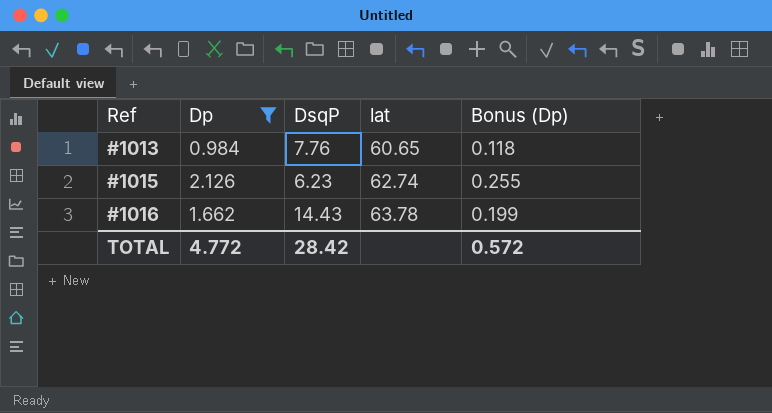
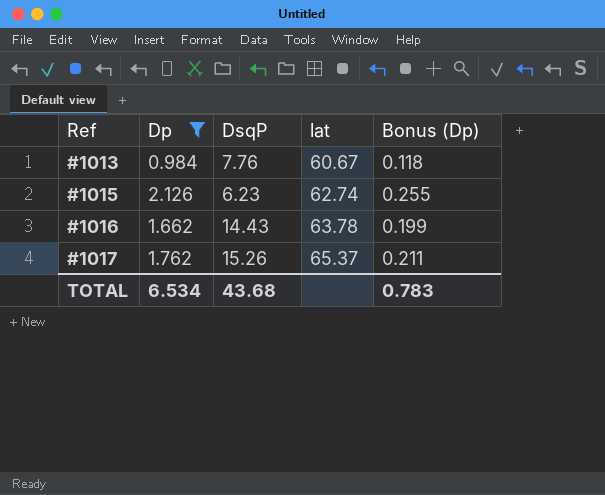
#1013 | lat: 60.65 -> 60.67
row #1017: none -> 1.762 | 15.26 | 65.37 | 0.211
TOTAL | Dp: 4.772 -> 6.534
TOTAL | DsqP: 28.42 -> 43.68
TOTAL | Bonus (Dp): 0.572 -> 0.783

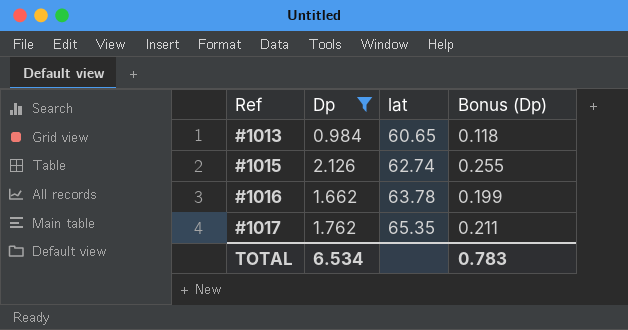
column DsqP | position: 3 -> none
#1013 | lat: 60.67 -> 60.65
#1017 | lat: 65.37 -> 65.35

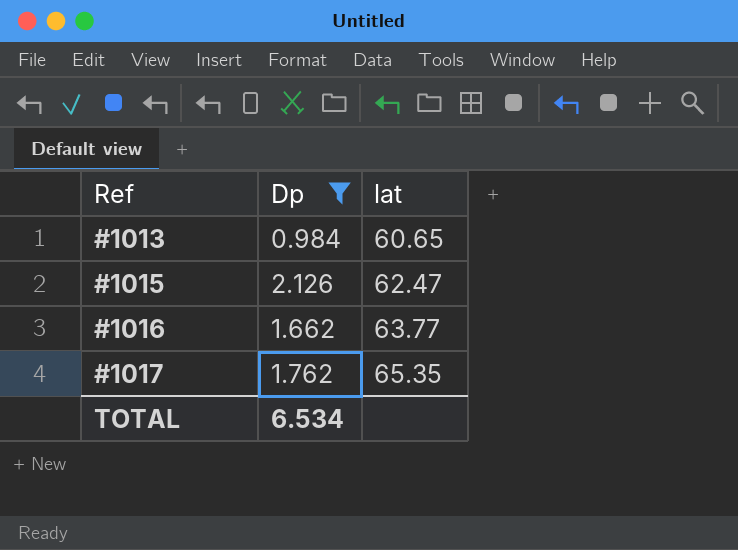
column Bonus (Dp) | formula: [Dp] * 0.12 -> none
#1015 | lat: 62.74 -> 62.47
#1016 | lat: 63.78 -> 63.77

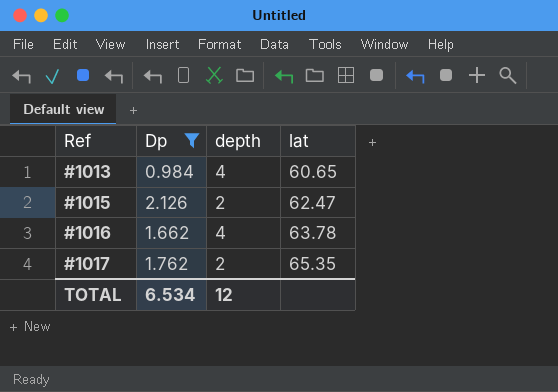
column depth | position: none -> 3
#1016 | lat: 63.77 -> 63.78

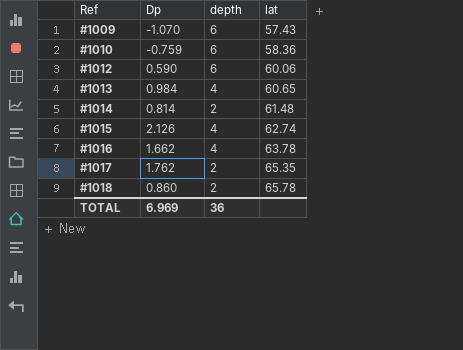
filter: Dp >= 0.984 -> none
#1015 | depth: 2 -> 4
#1015 | lat: 62.47 -> 62.74
TOTAL | Dp: 6.534 -> 6.969
TOTAL | depth: 12 -> 36

